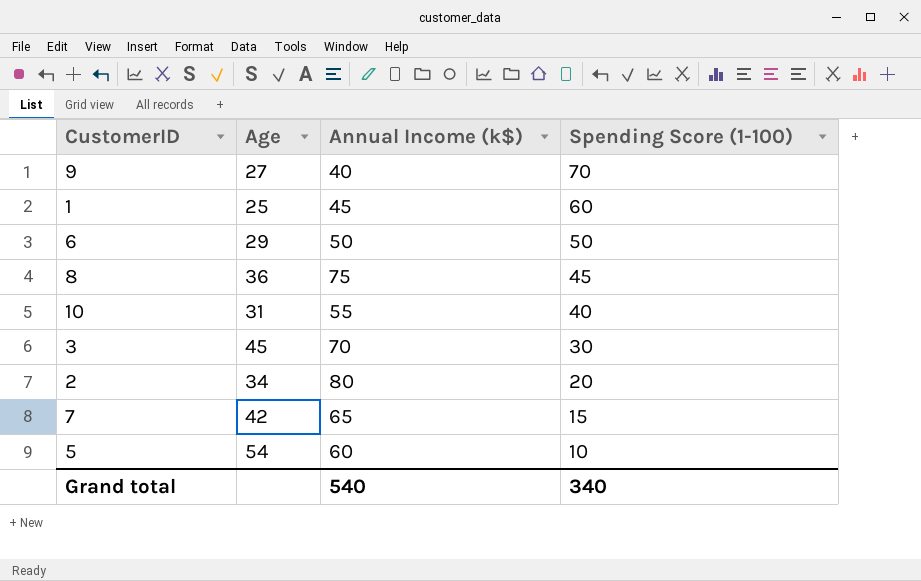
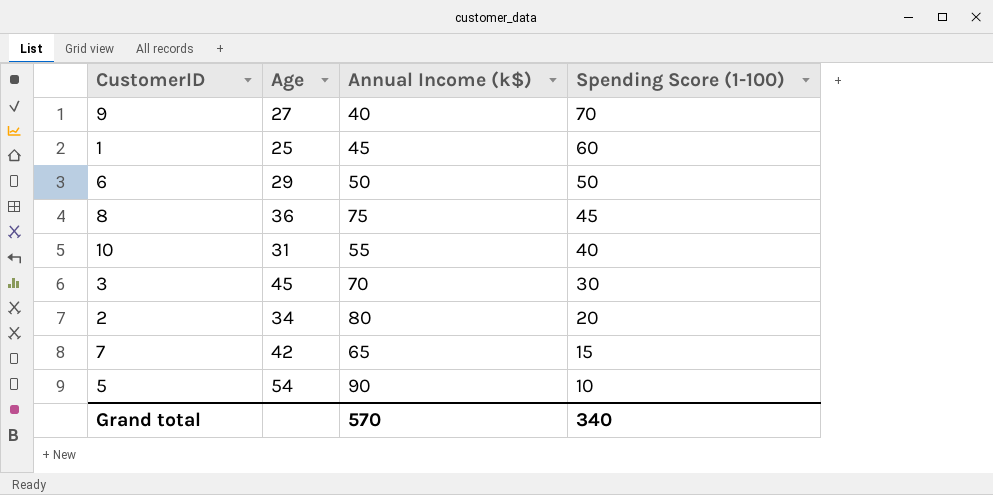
5 | Annual Income (k$): 60 -> 90
Grand total | Annual Income (k$): 540 -> 570

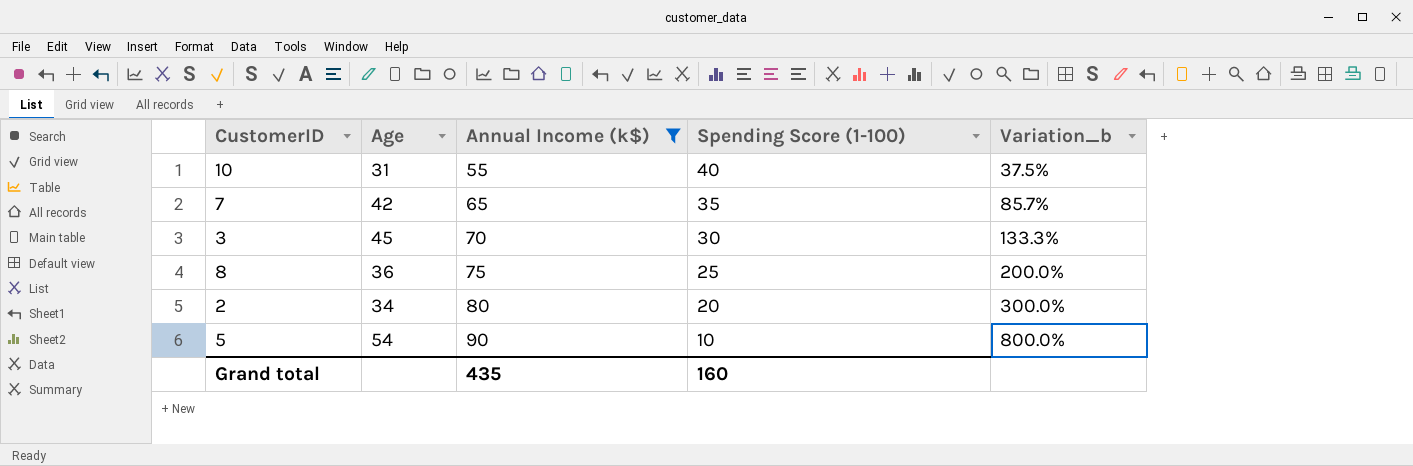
filter: none -> Annual Income (k$) >= 55
row order: Spending Score (1-100) descending -> Annual Income (k$) ascending
column Variation_b | formula: none -> ([Annual Income (k$)] - [Spending Score (1-100)]) / [Spending Score (1-100)]
7 | Spending Score (1-100): 15 -> 35
8 | Spending Score (1-100): 45 -> 25
Grand total | Annual Income (k$): 570 -> 435
Grand total | Spending Score (1-100): 340 -> 160

